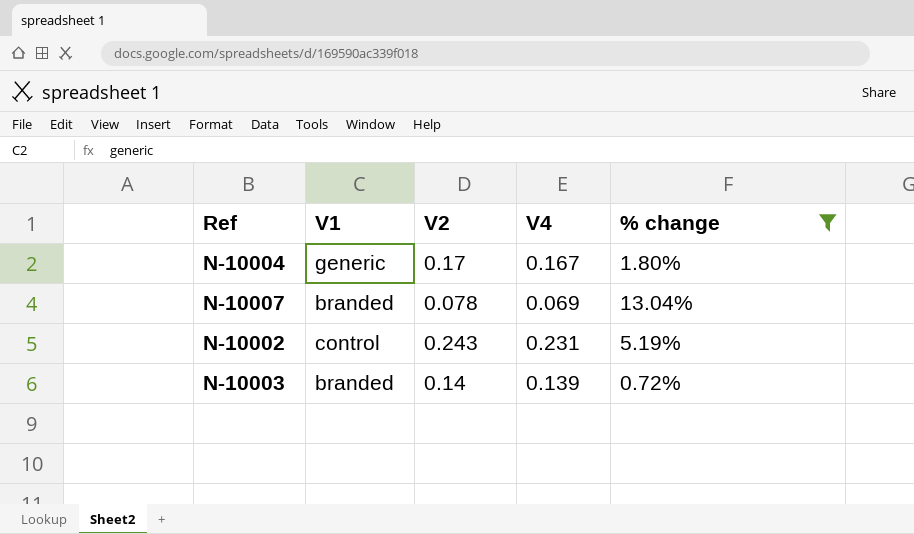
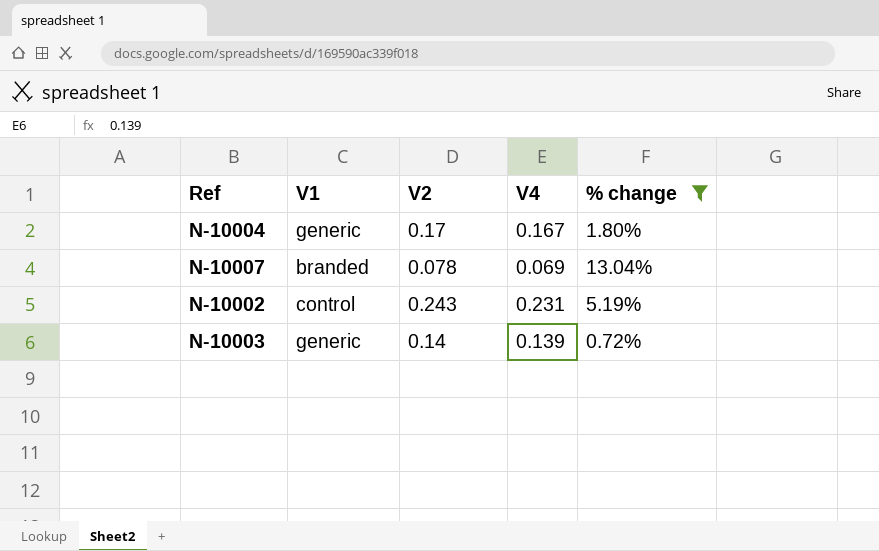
N-10003 | V1: branded -> generic

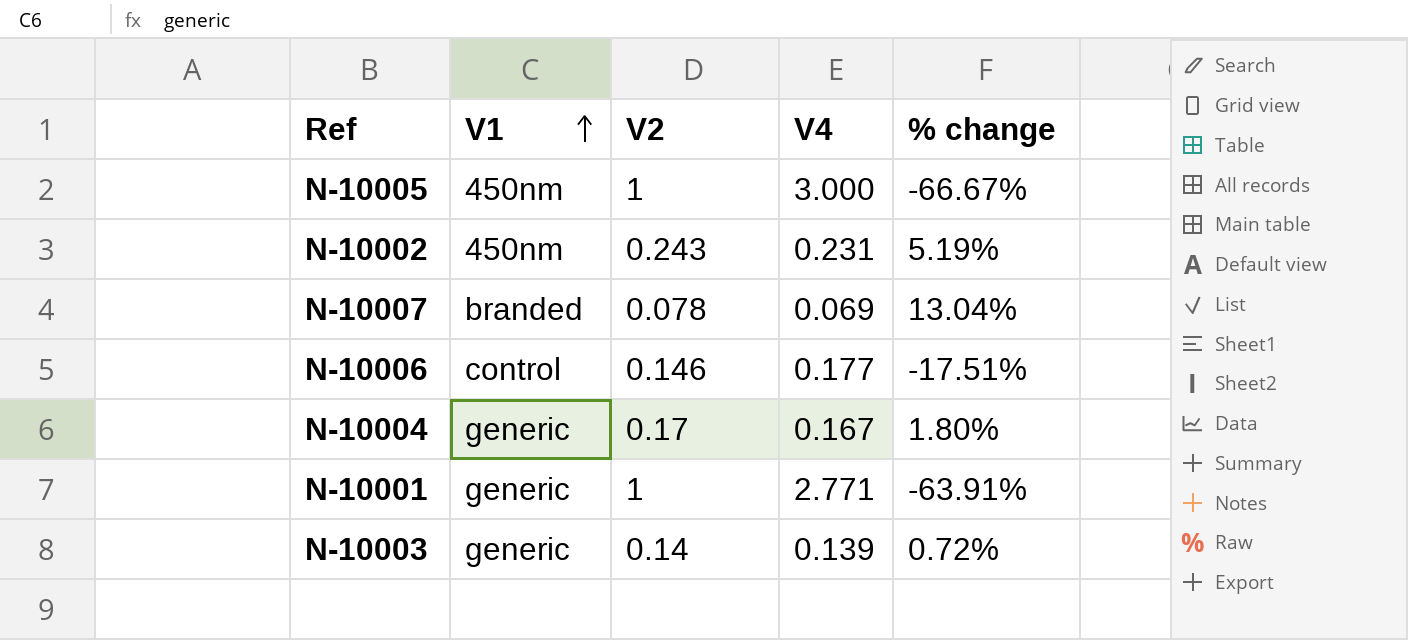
filter: % change >= 0.72% -> none
row order: none -> V1 ascending
N-10002 | V1: control -> 450nm

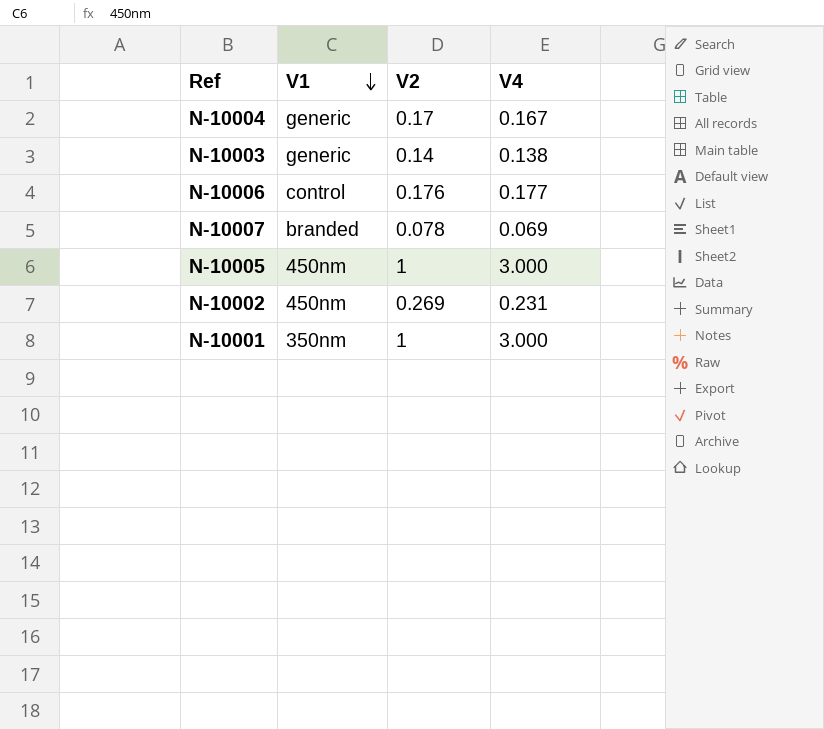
row order: V1 ascending -> V1 descending
column % change | formula: ([V2] - [V4]) / [V4] -> none
N-10003 | V4: 0.139 -> 0.138
N-10006 | V2: 0.146 -> 0.176
N-10002 | V2: 0.243 -> 0.269
N-10001 | V1: generic -> 350nm
N-10001 | V4: 2.771 -> 3.000

